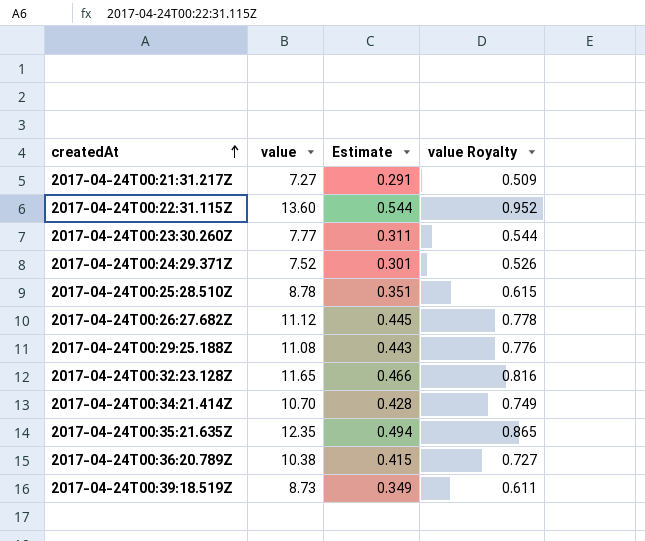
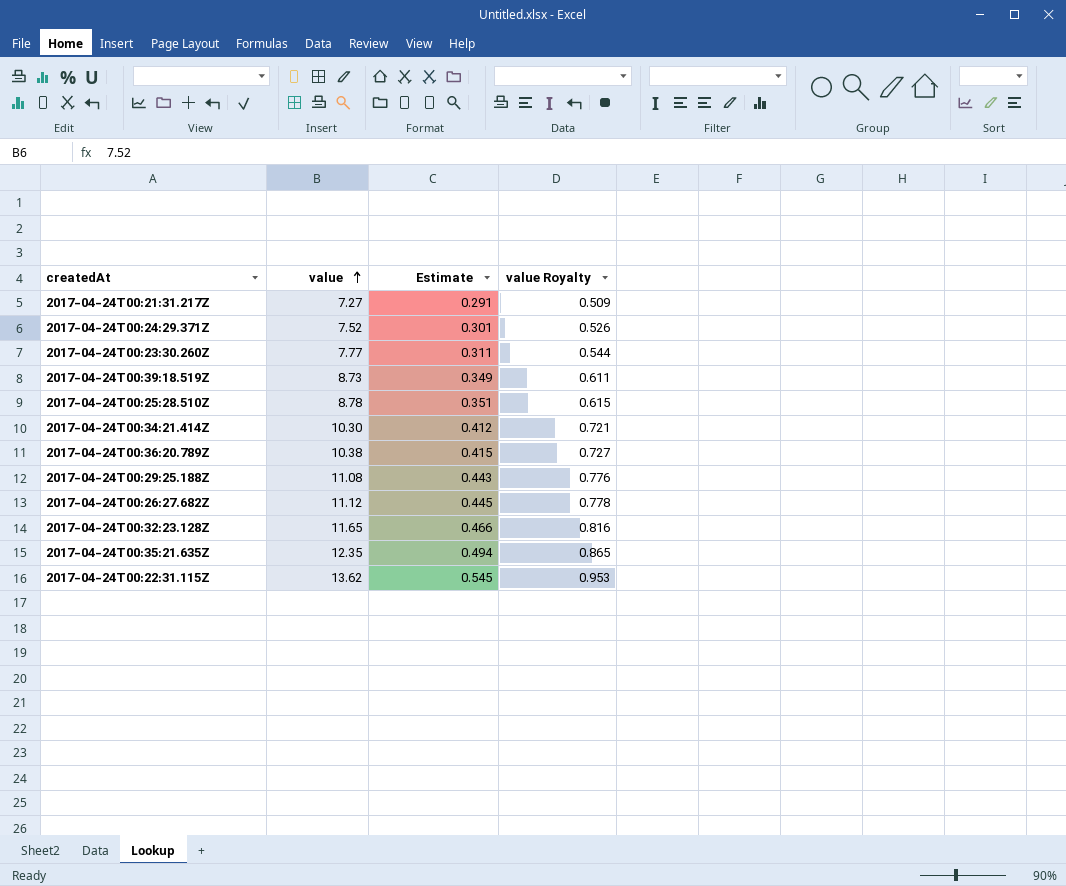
row order: createdAt ascending -> value ascending
2017-04-24T00:34:21.414Z | value: 10.70 -> 10.30
2017-04-24T00:34:21.414Z | Estimate: 0.428 -> 0.412
2017-04-24T00:34:21.414Z | value Royalty: 0.749 -> 0.721
2017-04-24T00:22:31.115Z | value: 13.60 -> 13.62
2017-04-24T00:22:31.115Z | Estimate: 0.544 -> 0.545
2017-04-24T00:22:31.115Z | value Royalty: 0.952 -> 0.953

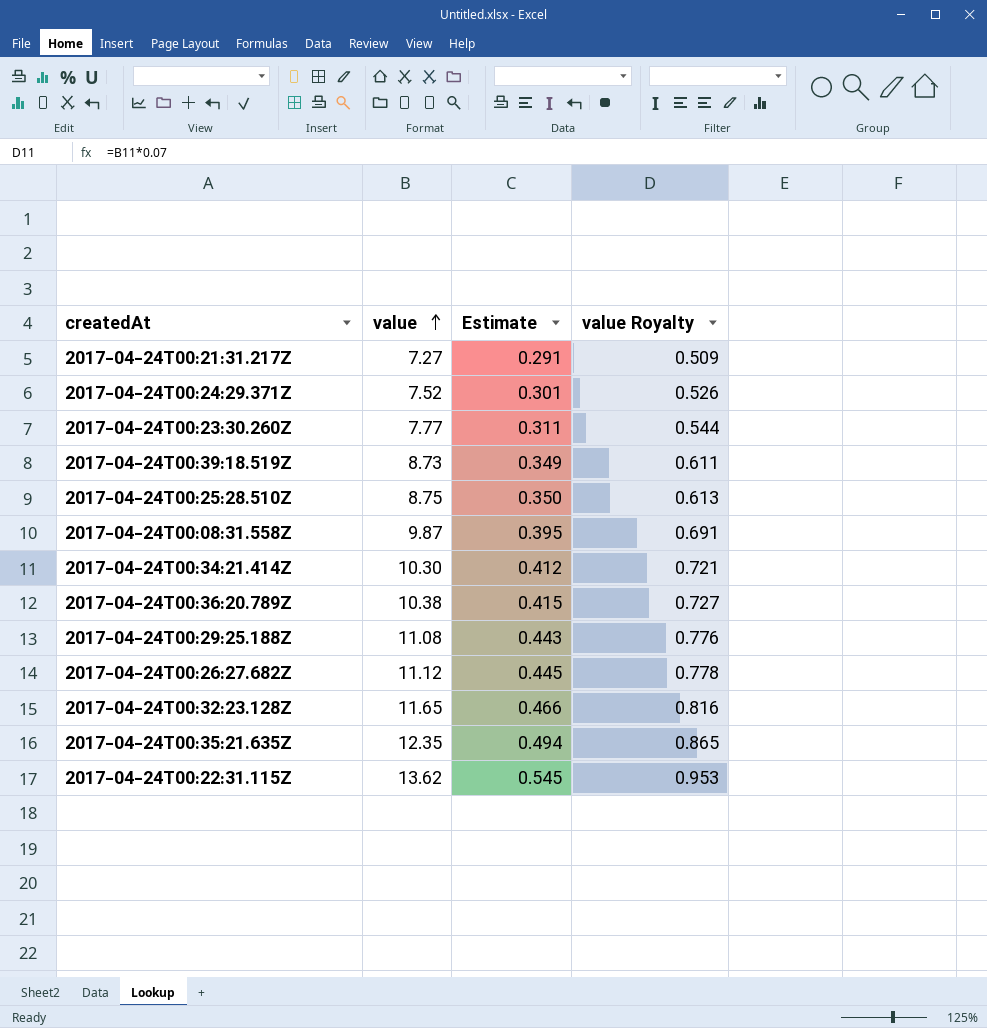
2017-04-24T00:25:28.510Z | value: 8.78 -> 8.75
2017-04-24T00:25:28.510Z | Estimate: 0.351 -> 0.350
2017-04-24T00:25:28.510Z | value Royalty: 0.615 -> 0.613
row 2017-04-24T00:08:31.558Z: none -> 9.87 | 0.395 | 0.691

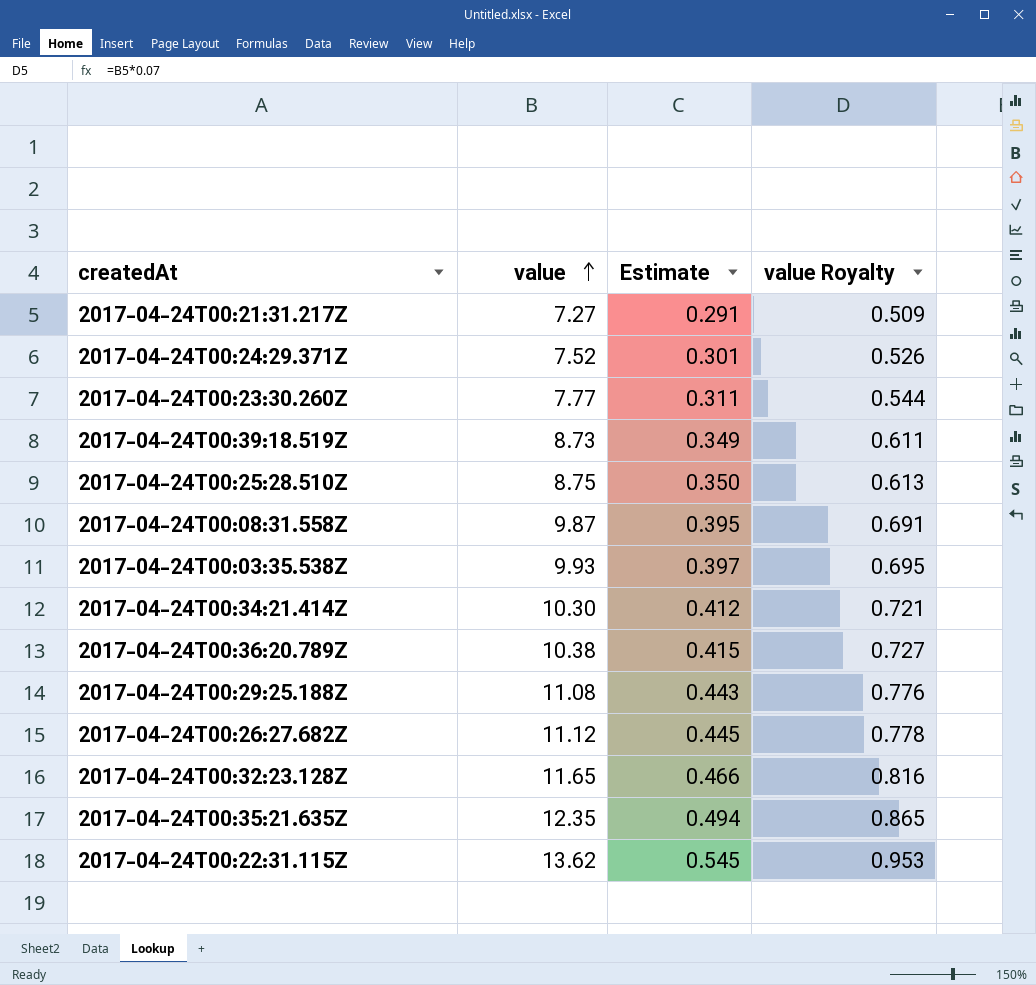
row 2017-04-24T00:03:35.538Z: none -> 9.93 | 0.397 | 0.695

